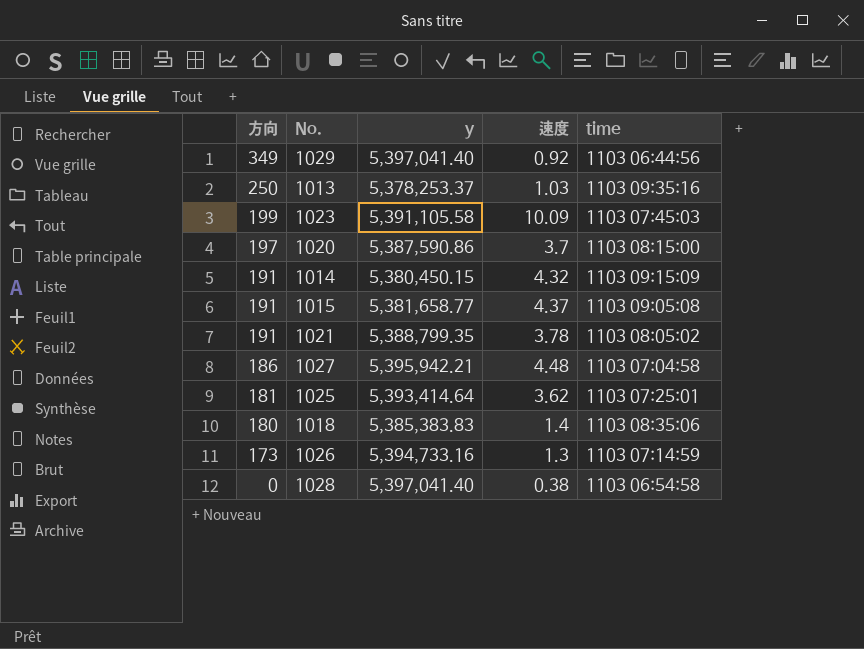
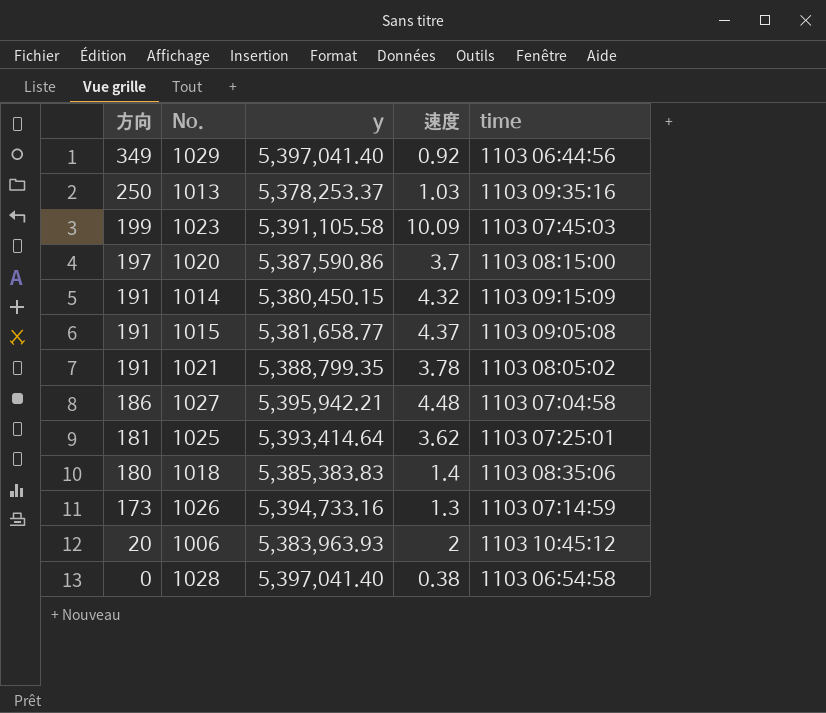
row 1006: none -> 20 | 5,383,963.93 | 2 | 1103 10:45:12

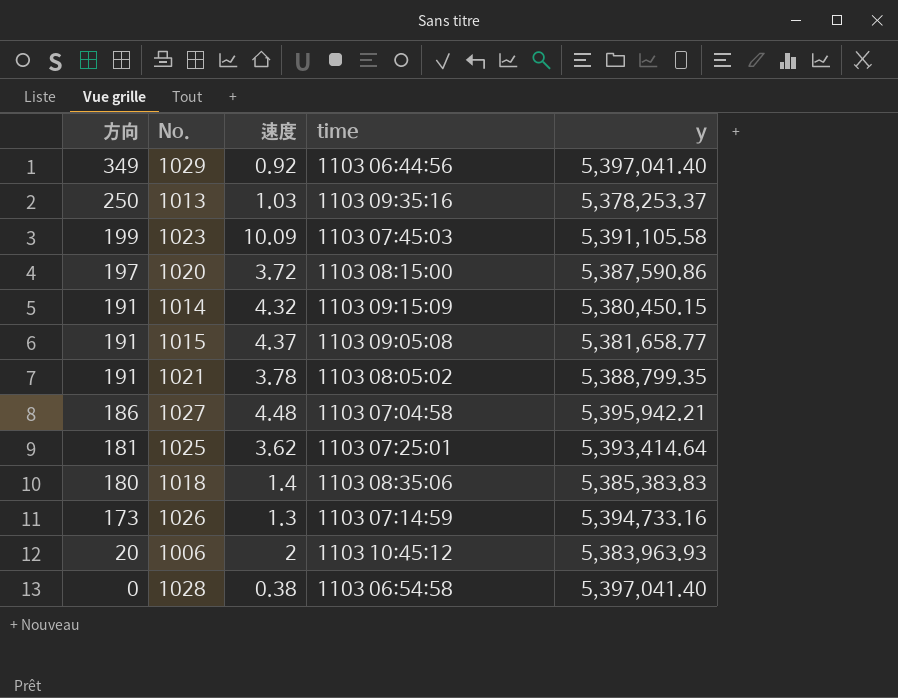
column y | position: 3 -> 5
1020 | 速度: 3.7 -> 3.72

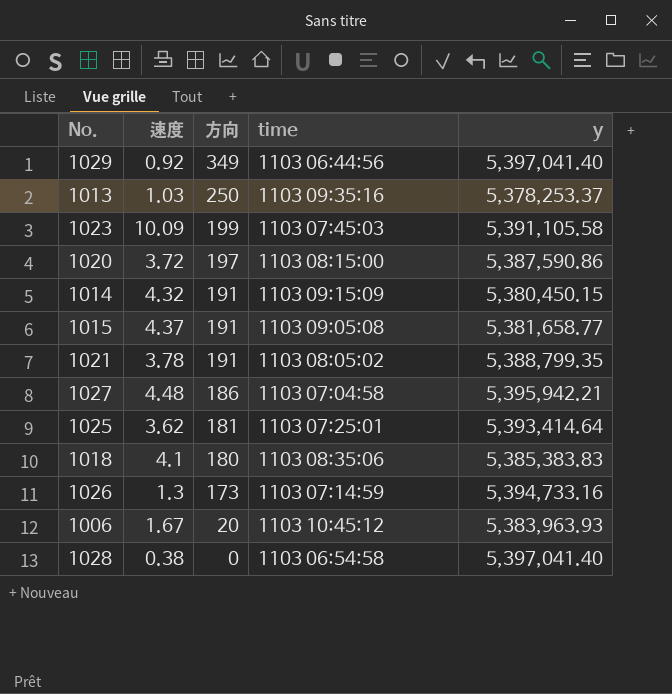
column 方向 | position: 1 -> 3
1018 | 速度: 1.4 -> 4.1
1006 | 速度: 2 -> 1.67

